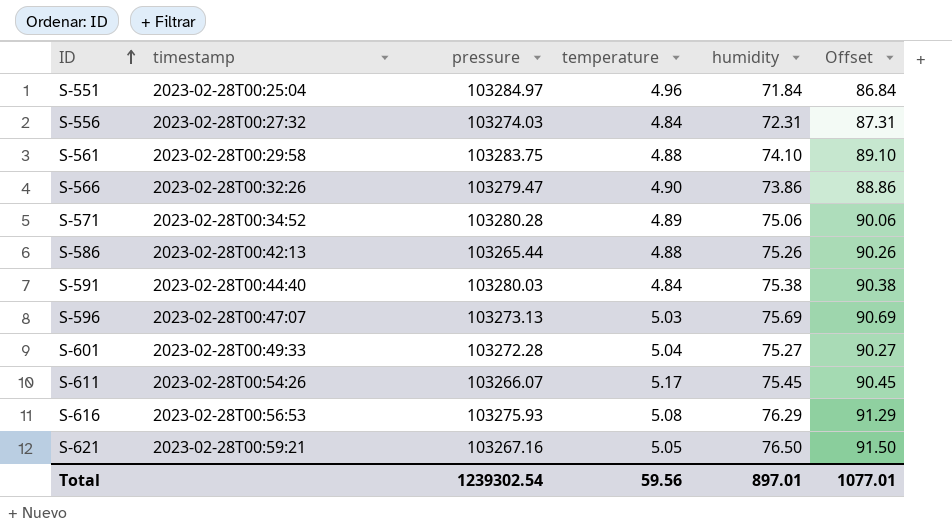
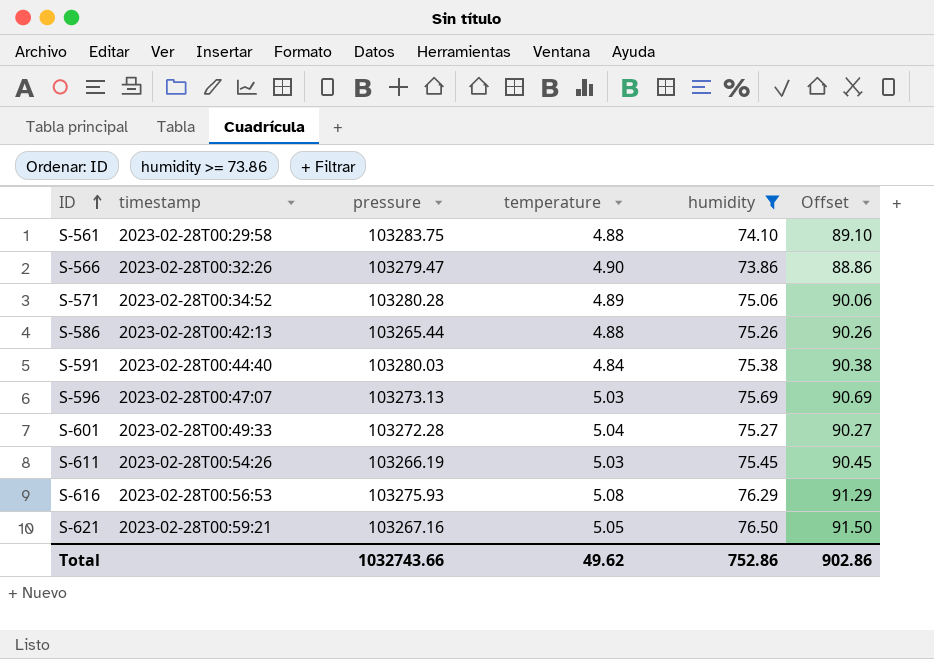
filter: none -> humidity >= 73.86
S-611 | pressure: 103266.07 -> 103266.19
S-611 | temperature: 5.17 -> 5.03
Total | pressure: 1239302.54 -> 1032743.66
Total | temperature: 59.56 -> 49.62
Total | humidity: 897.01 -> 752.86
Total | Offset: 1077.01 -> 902.86

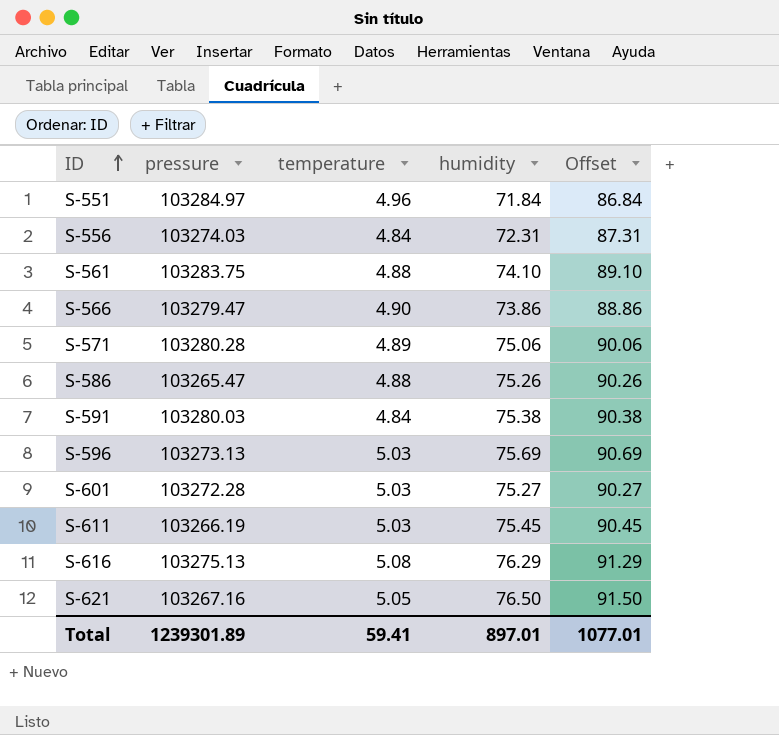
filter: humidity >= 73.86 -> none
column timestamp | position: 2 -> none
S-586 | pressure: 103265.44 -> 103265.47
S-601 | temperature: 5.04 -> 5.03
S-616 | pressure: 103275.93 -> 103275.13
Total | pressure: 1032743.66 -> 1239301.89
Total | temperature: 49.62 -> 59.41
Total | humidity: 752.86 -> 897.01
Total | Offset: 902.86 -> 1077.01

